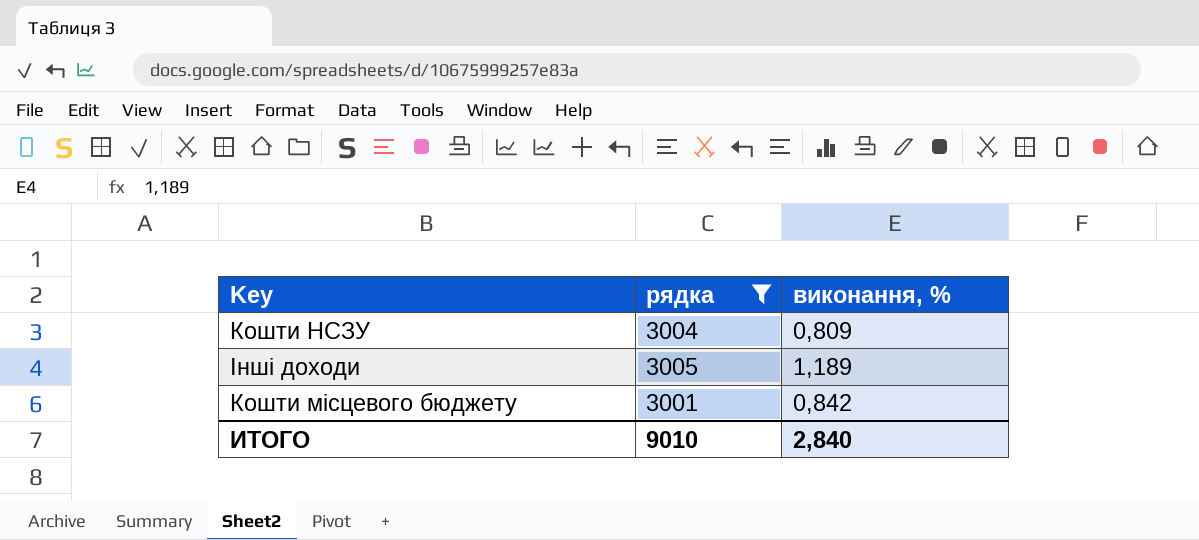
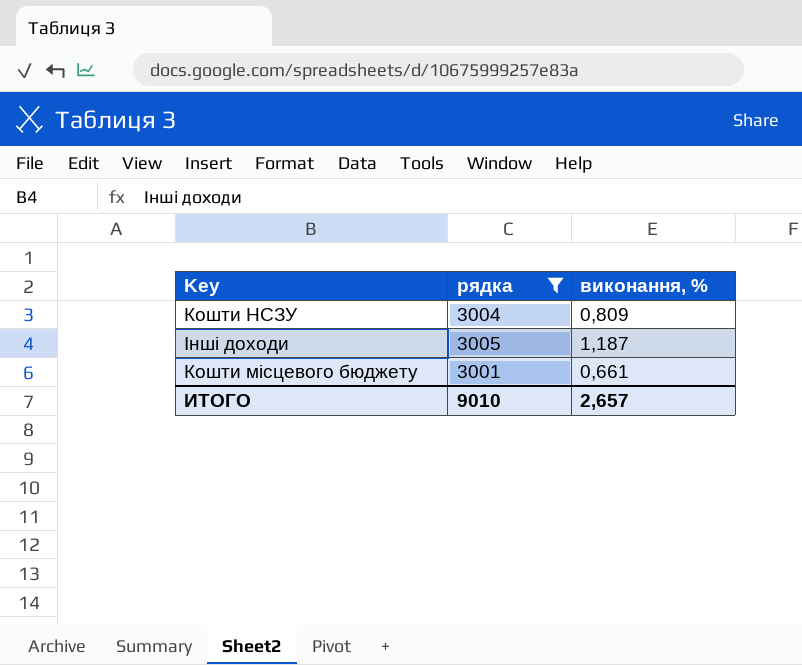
Інші доходи | виконання, %: 1,189 -> 1,187
Кошти місцевого бюджету | виконання, %: 0,842 -> 0,661
ИТОГО | виконання, %: 2,840 -> 2,657

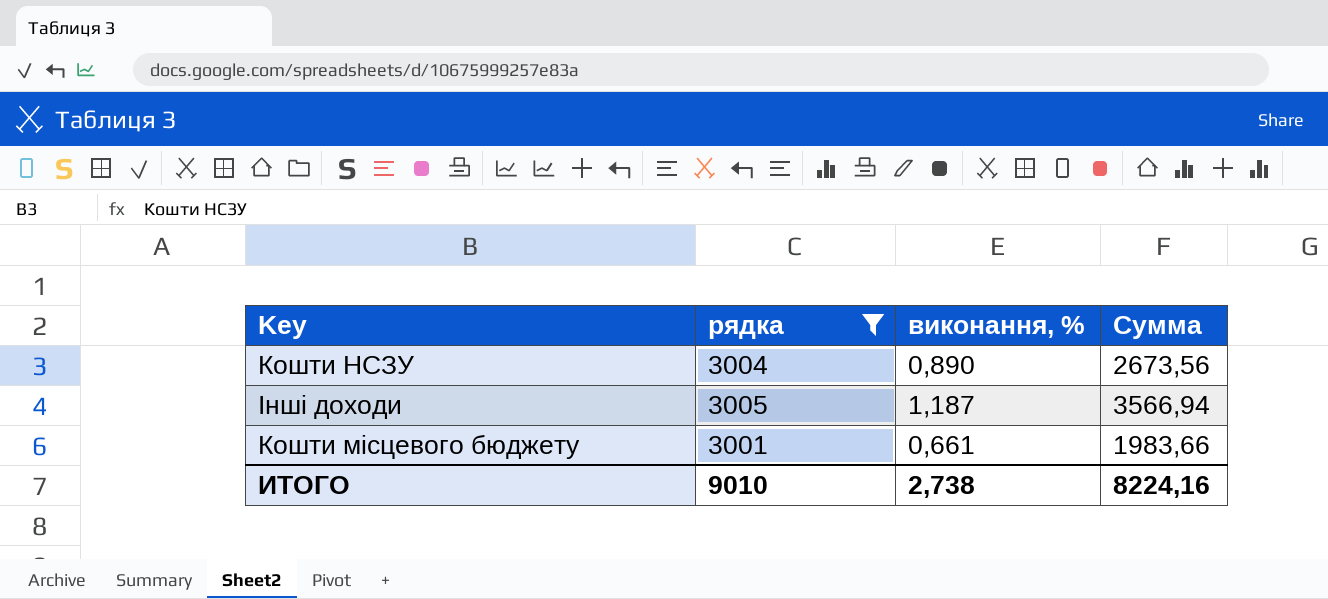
column Сумма | formula: none -> [рядка] * [виконання, %]
Кошти НСЗУ | виконання, %: 0,809 -> 0,890
ИТОГО | виконання, %: 2,657 -> 2,738

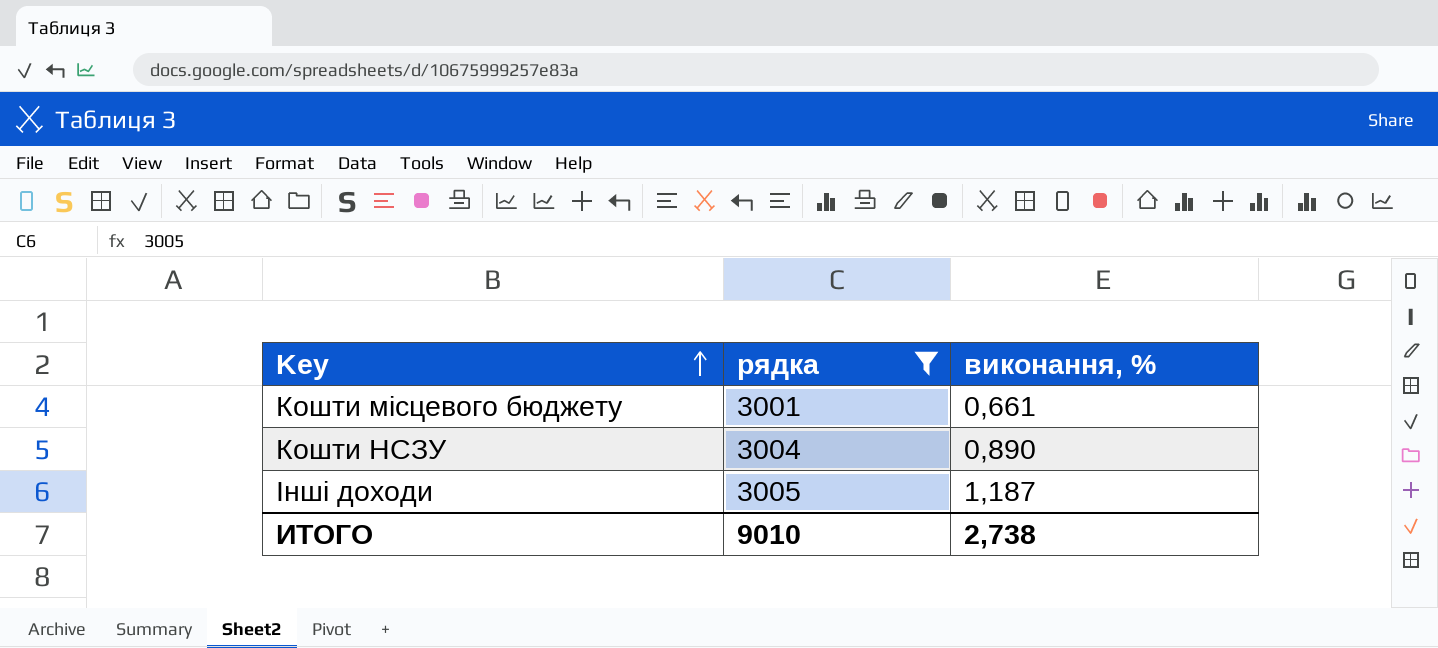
row order: none -> Key ascending
column Сумма | formula: [рядка] * [виконання, %] -> none

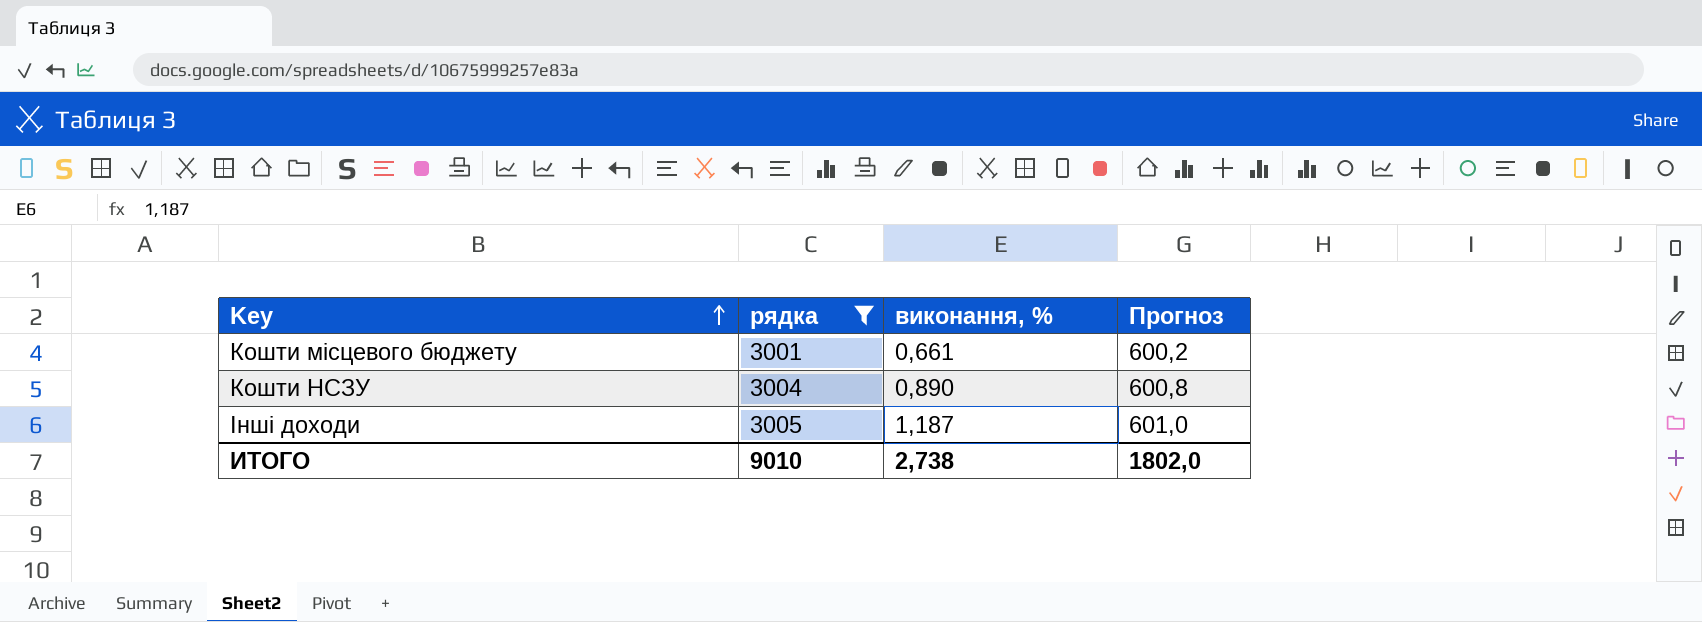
column Прогноз | formula: none -> [рядка] * 0,2

